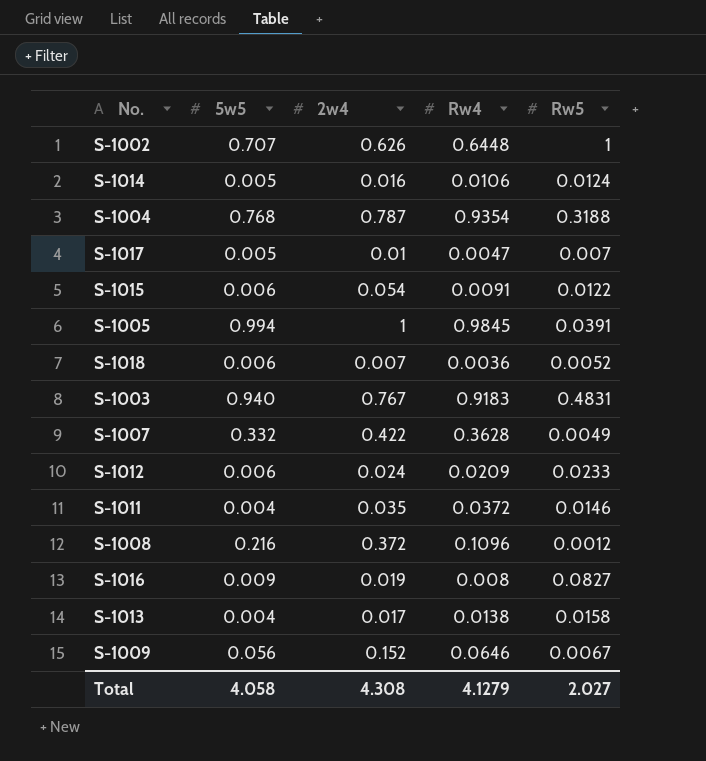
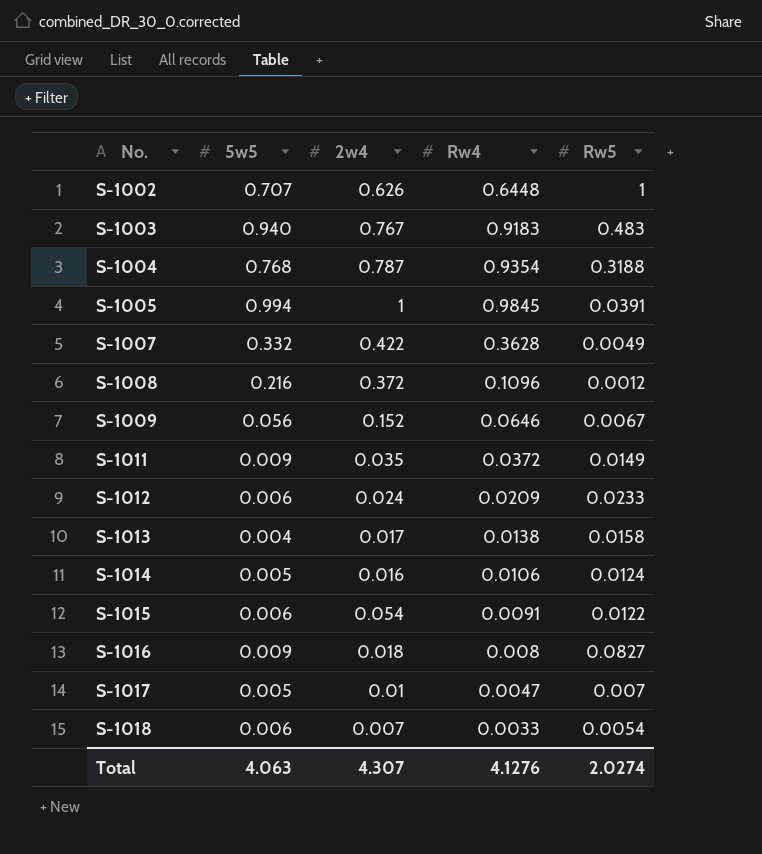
row order: none -> No. ascending
S-1003 | Rw5: 0.4831 -> 0.483
S-1011 | 5w5: 0.004 -> 0.009
S-1011 | Rw5: 0.0146 -> 0.0149
S-1016 | 2w4: 0.019 -> 0.018
S-1018 | Rw4: 0.0036 -> 0.0033
S-1018 | Rw5: 0.0052 -> 0.0054
Total | 5w5: 4.058 -> 4.063
Total | 2w4: 4.308 -> 4.307
Total | Rw4: 4.1279 -> 4.1276
Total | Rw5: 2.027 -> 2.0274

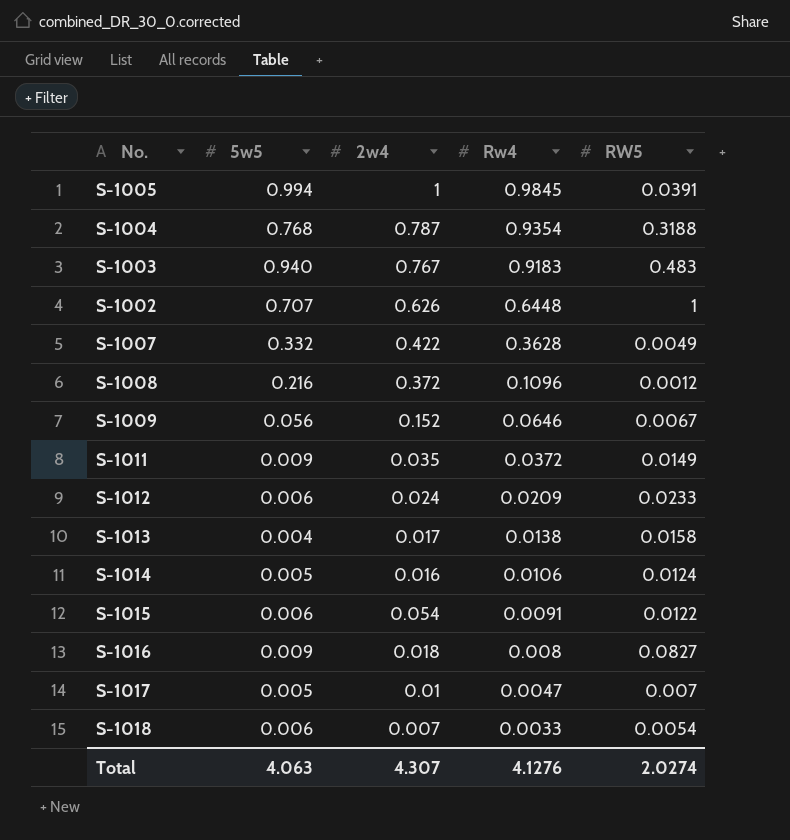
row order: No. ascending -> Rw4 descending
column name: Rw5 -> RW5

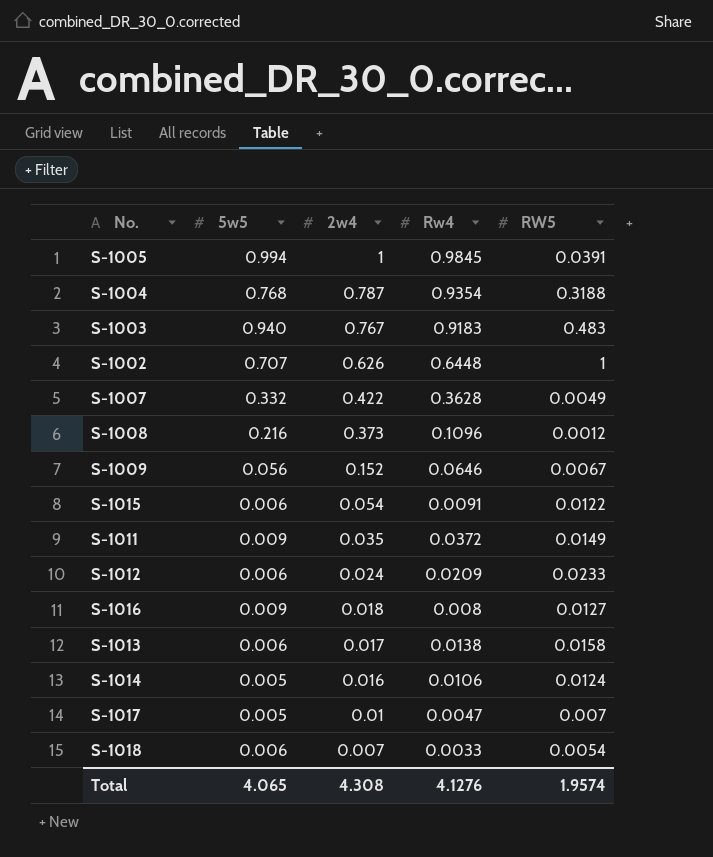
row order: Rw4 descending -> 2w4 descending
S-1008 | 2w4: 0.372 -> 0.373
S-1016 | RW5: 0.0827 -> 0.0127
S-1013 | 5w5: 0.004 -> 0.006
Total | 5w5: 4.063 -> 4.065
Total | 2w4: 4.307 -> 4.308
Total | RW5: 2.0274 -> 1.9574

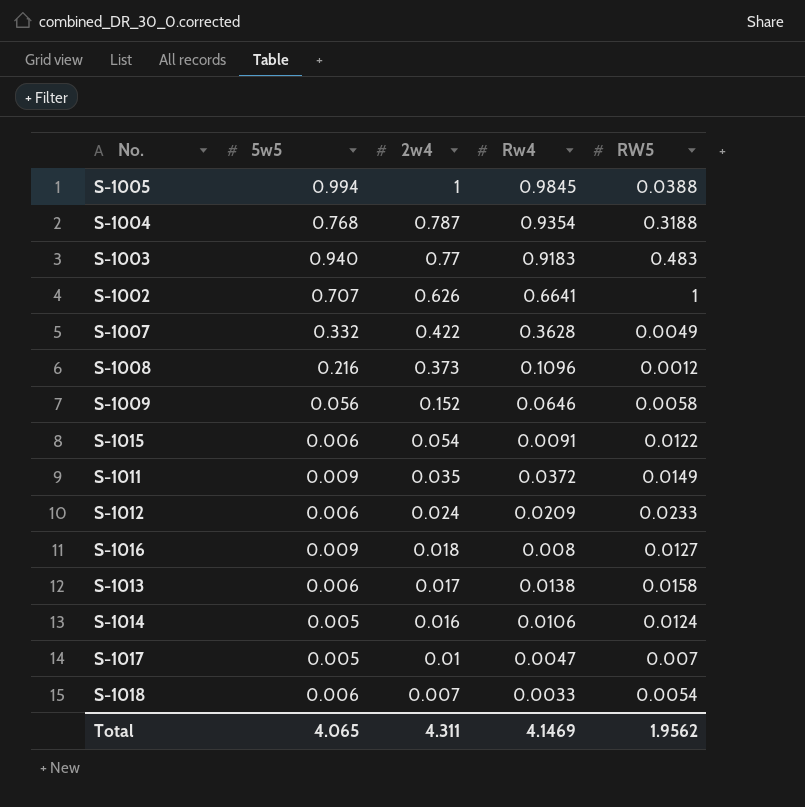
S-1005 | RW5: 0.0391 -> 0.0388
S-1003 | 2w4: 0.767 -> 0.77
S-1002 | Rw4: 0.6448 -> 0.6641
S-1009 | RW5: 0.0067 -> 0.0058
Total | 2w4: 4.308 -> 4.311
Total | Rw4: 4.1276 -> 4.1469
Total | RW5: 1.9574 -> 1.9562

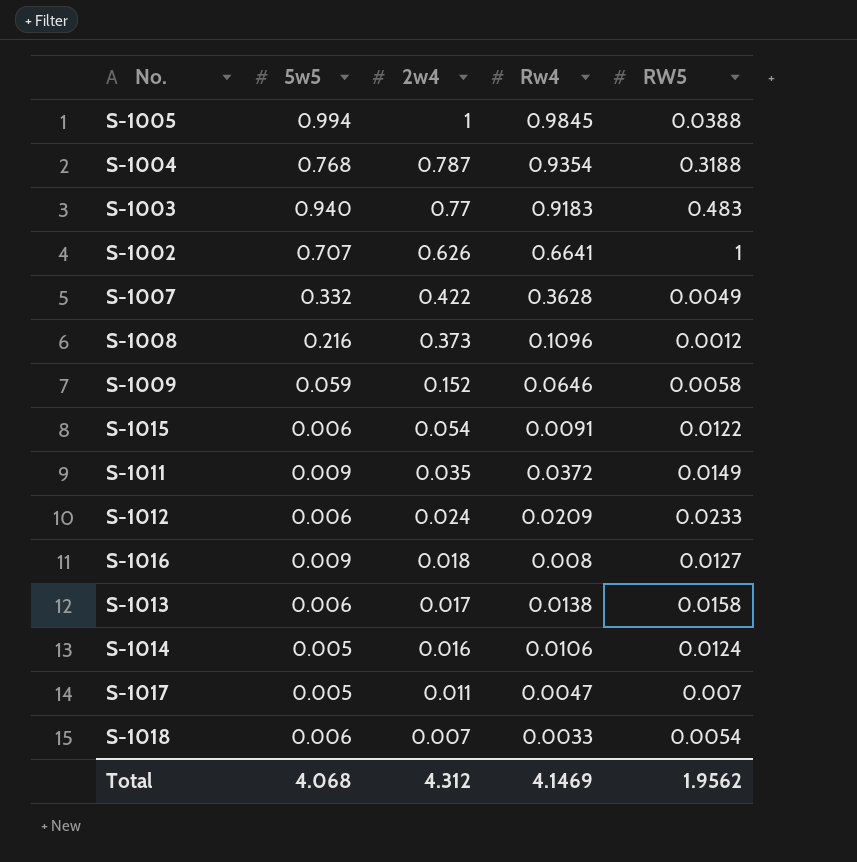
S-1009 | 5w5: 0.056 -> 0.059
S-1017 | 2w4: 0.01 -> 0.011
Total | 5w5: 4.065 -> 4.068
Total | 2w4: 4.311 -> 4.312

